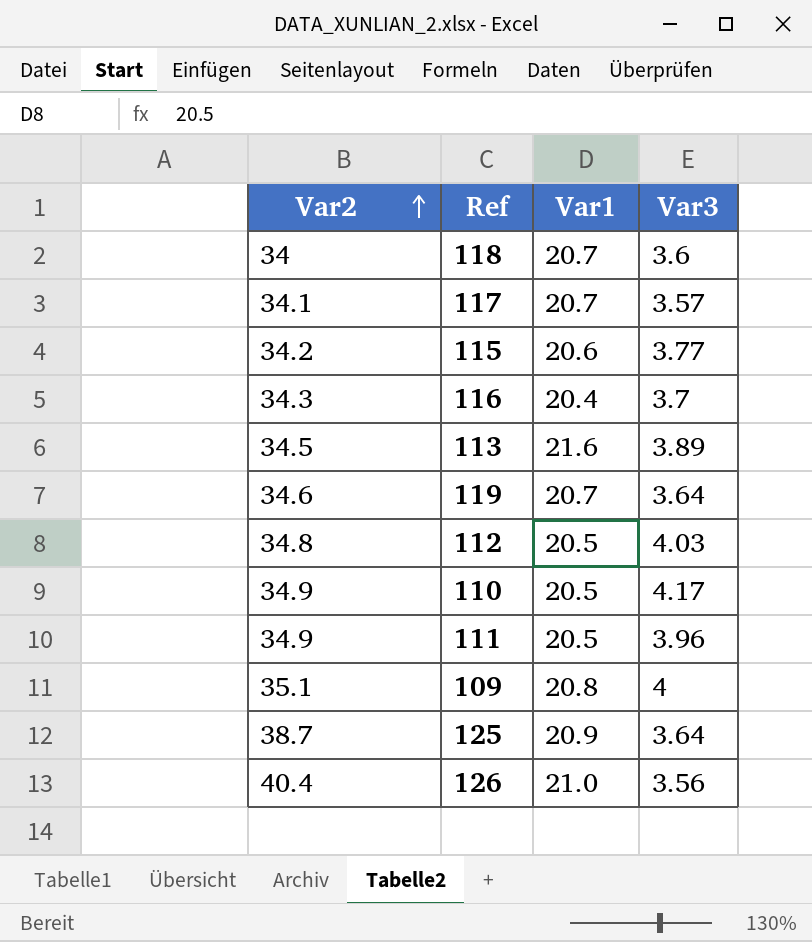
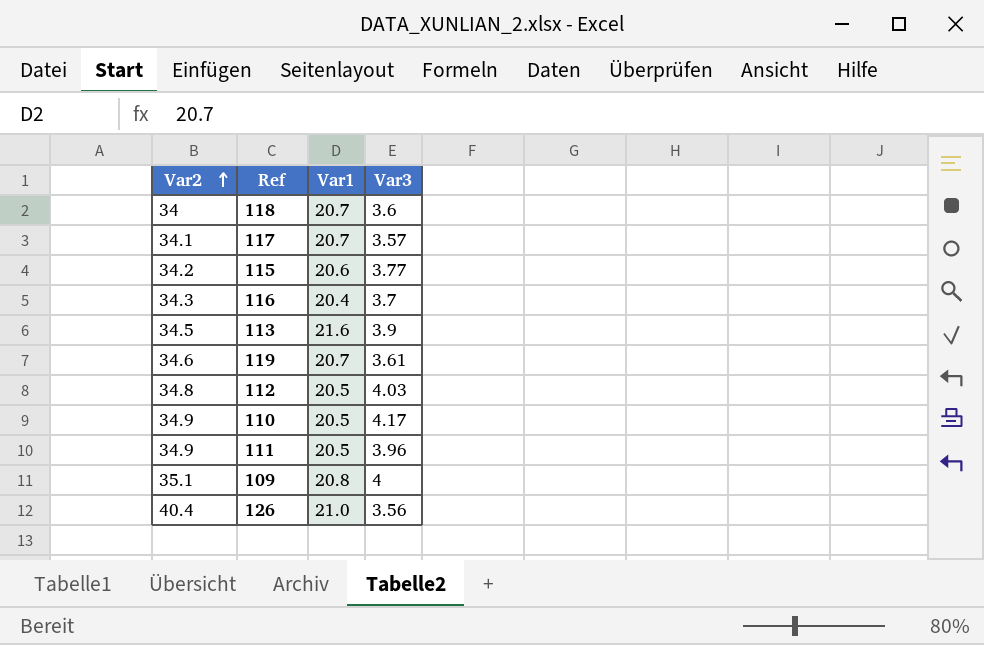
row 125: 38.7 | 20.9 | 3.64 -> none
113 | Var3: 3.89 -> 3.9
119 | Var3: 3.64 -> 3.61

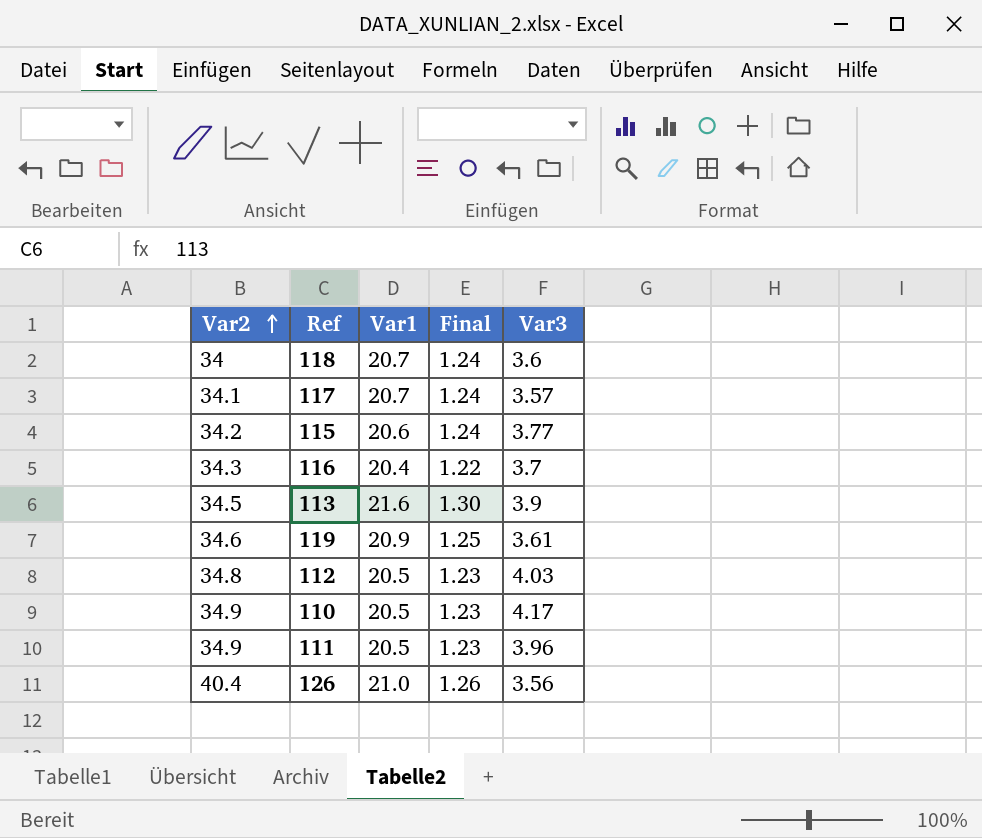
column Final | formula: none -> [Var1] * 0.06
row 109: 35.1 | 20.8 | 4 -> none
119 | Var1: 20.7 -> 20.9

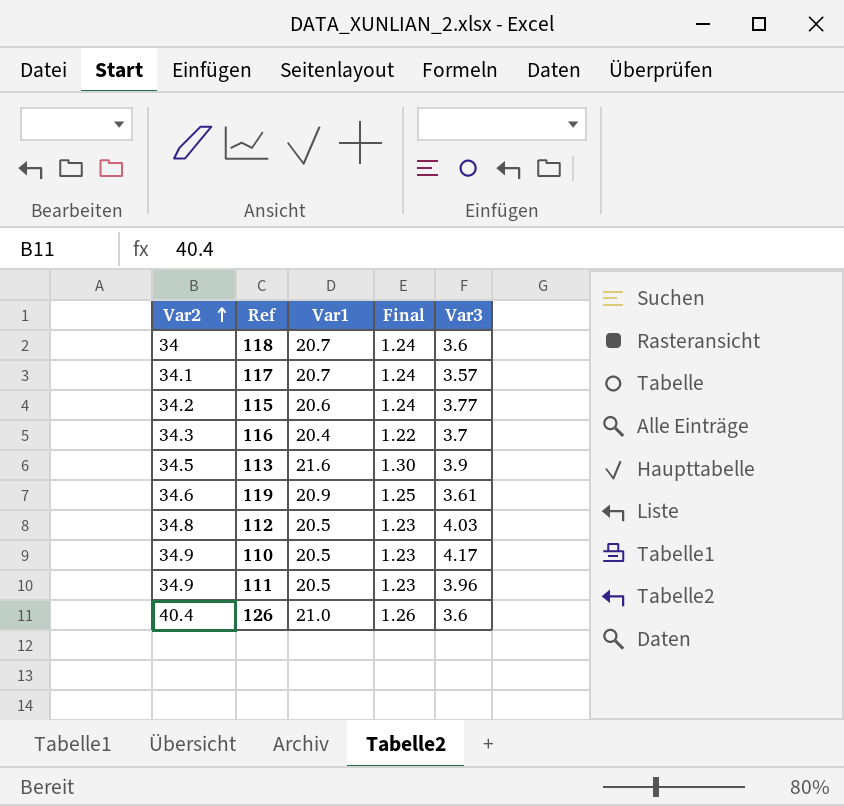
126 | Var3: 3.56 -> 3.6

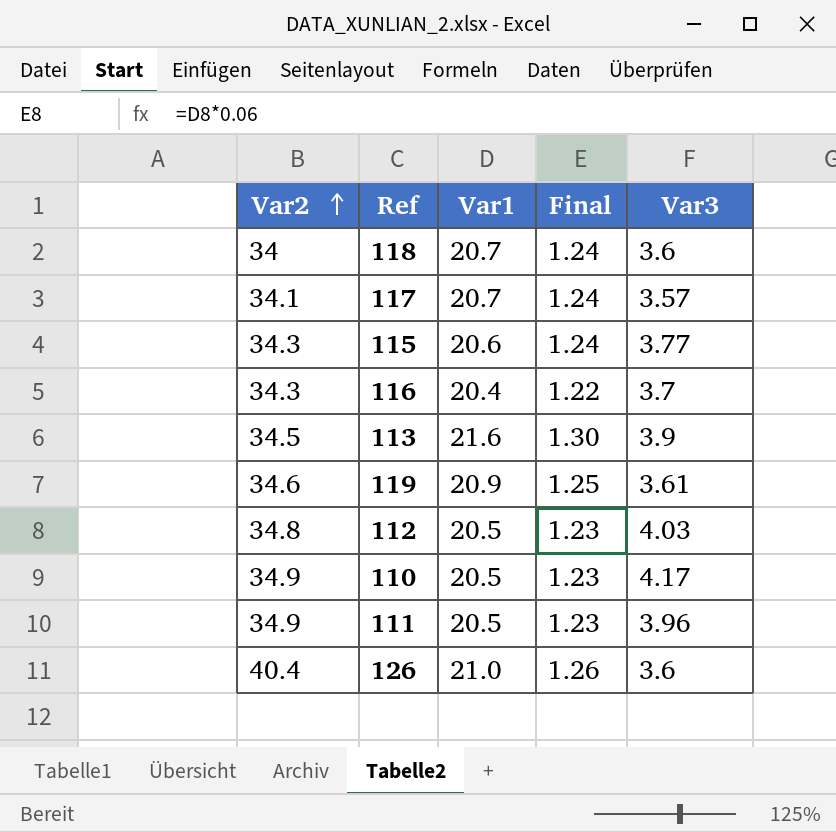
115 | Var2: 34.2 -> 34.3

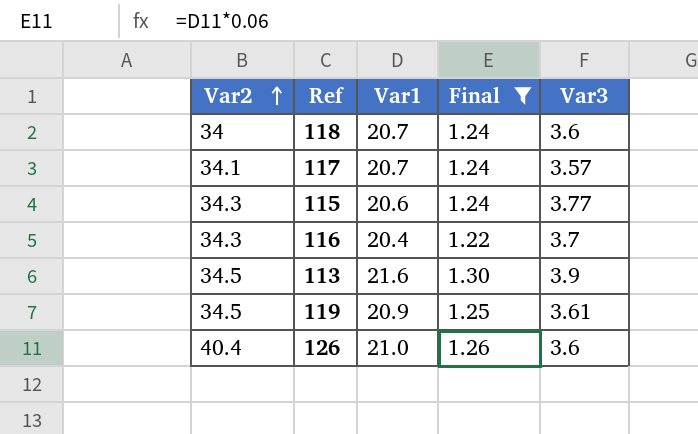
filter: none -> Final != 1.23
119 | Var2: 34.6 -> 34.5

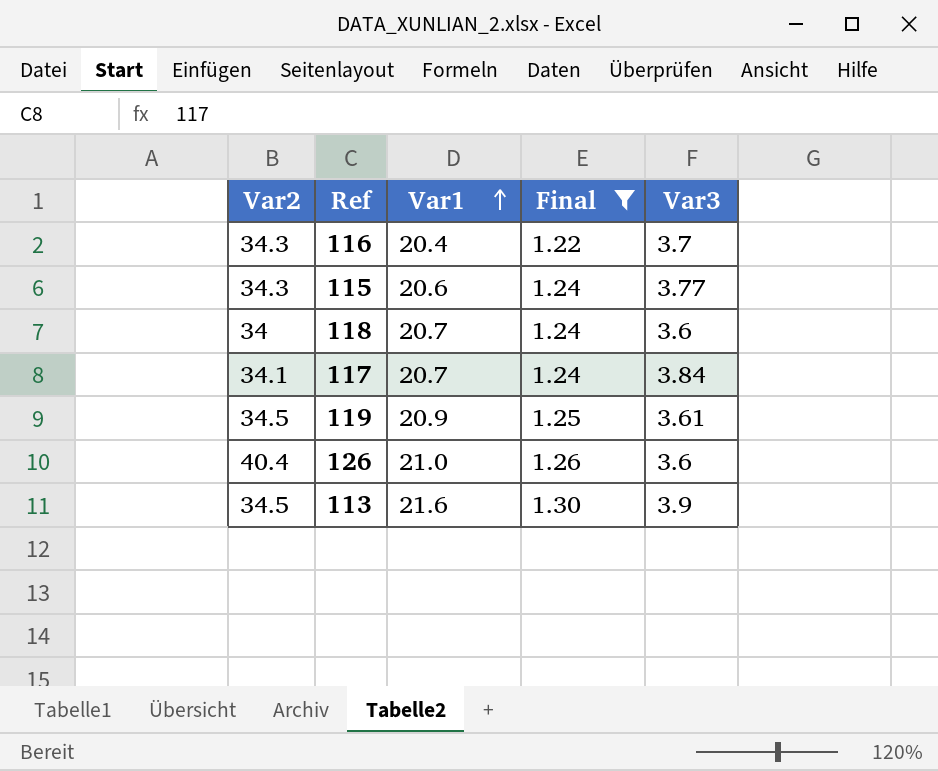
row order: Var2 ascending -> Var1 ascending
117 | Var3: 3.57 -> 3.84

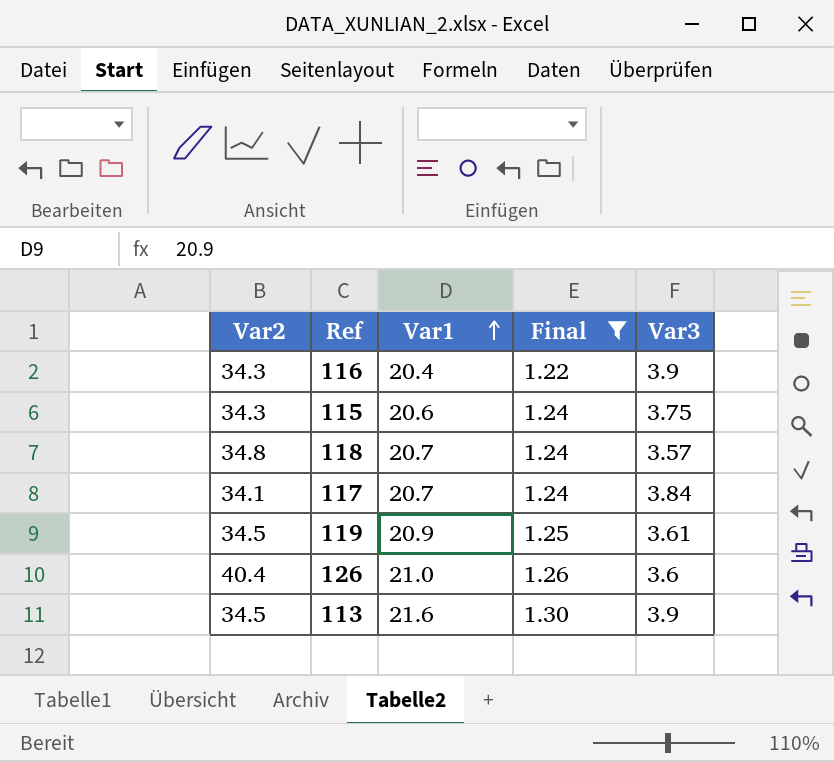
116 | Var3: 3.7 -> 3.9
115 | Var3: 3.77 -> 3.75
118 | Var2: 34 -> 34.8
118 | Var3: 3.6 -> 3.57

